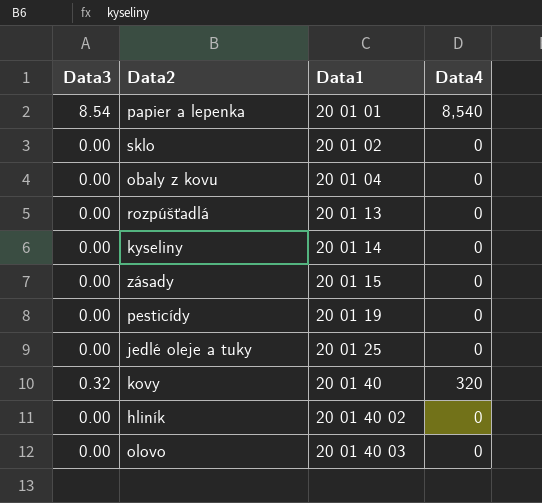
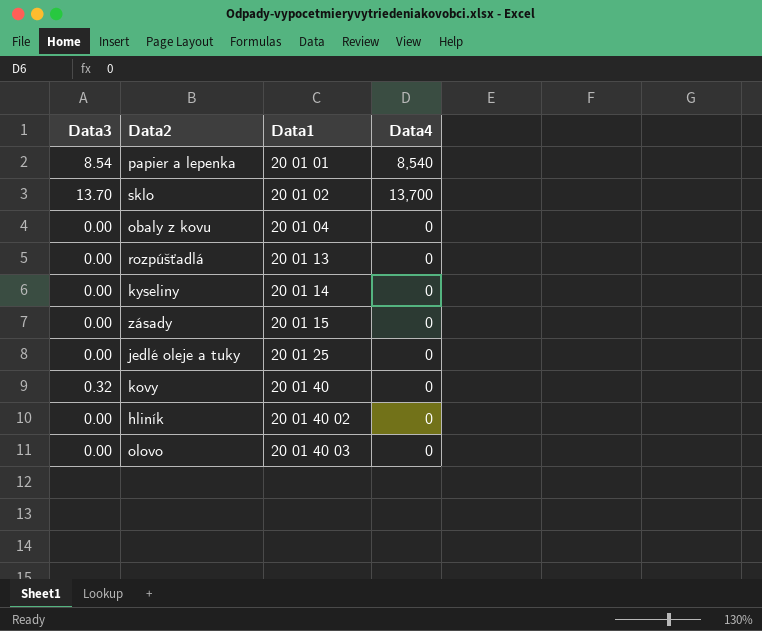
row pesticídy: 0.00 | 20 01 19 | 0 -> none
sklo | Data3: 0.00 -> 13.70
sklo | Data4: 0 -> 13,700
kovy | Data4: 320 -> 0

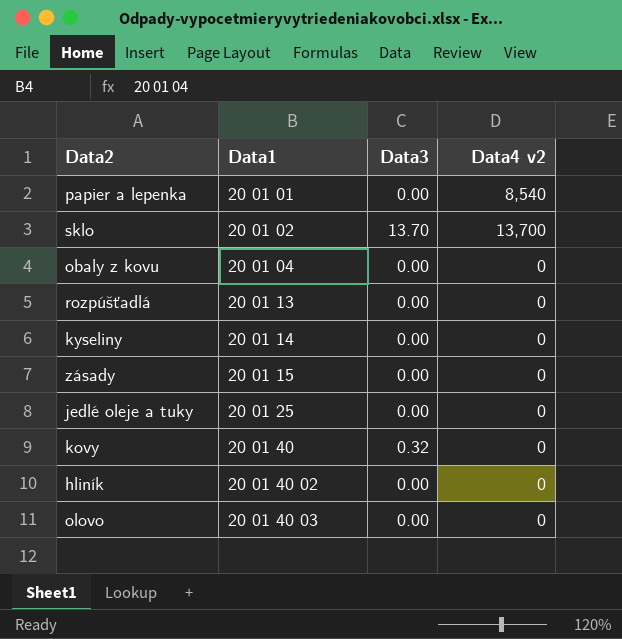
column Data3 | position: 1 -> 3
column name: Data4 -> Data4 v2
papier a lepenka | Data3: 8.54 -> 0.00

